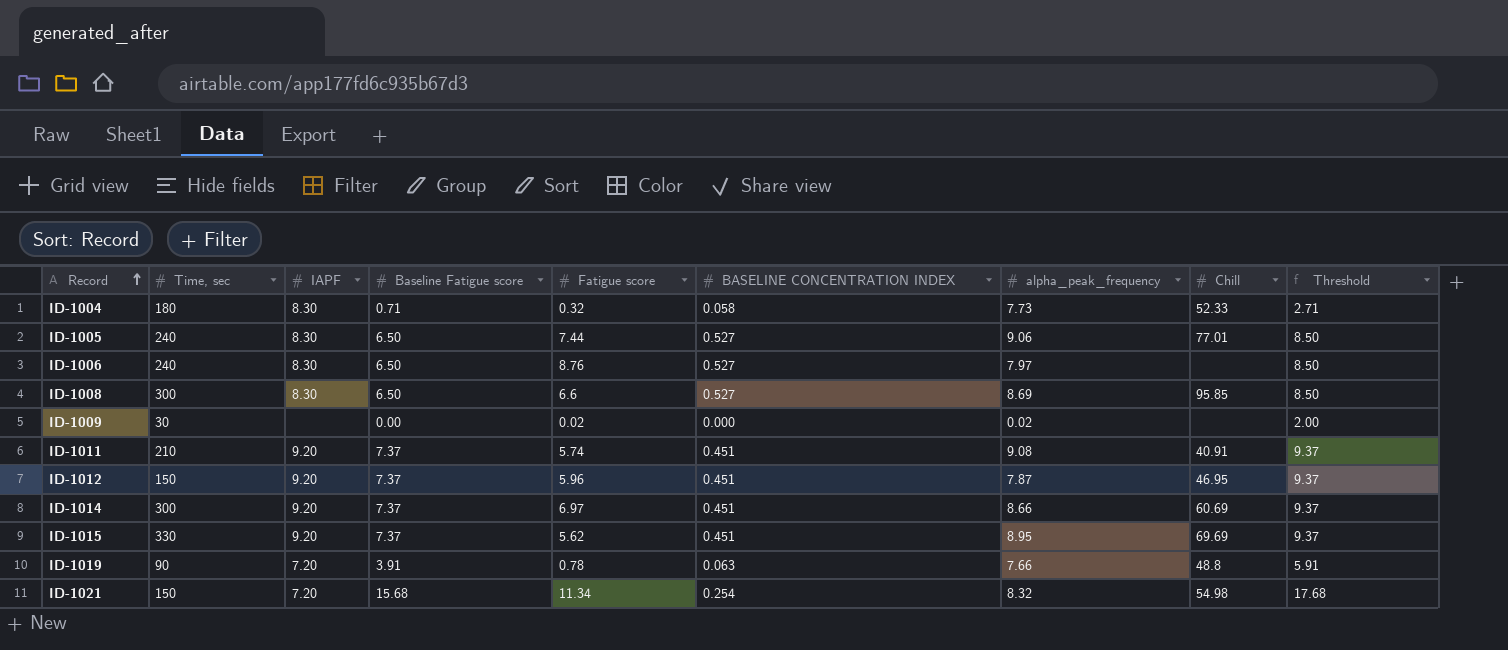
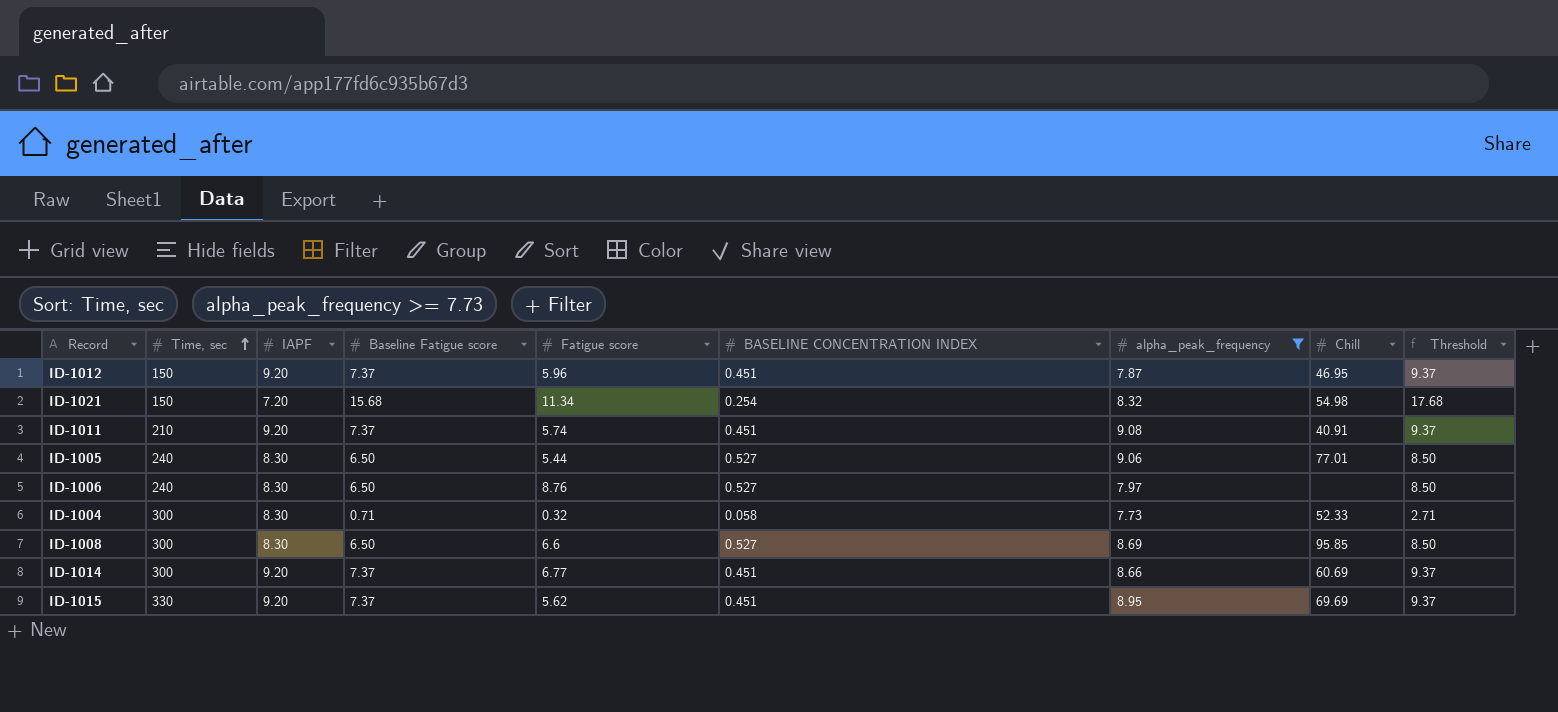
filter: none -> alpha_peak_frequency >= 7.73
row order: Record ascending -> Time, sec ascending
ID-1005 | Fatigue score: 7.44 -> 5.44
ID-1004 | Time, sec: 180 -> 300
ID-1014 | Fatigue score: 6.97 -> 6.77

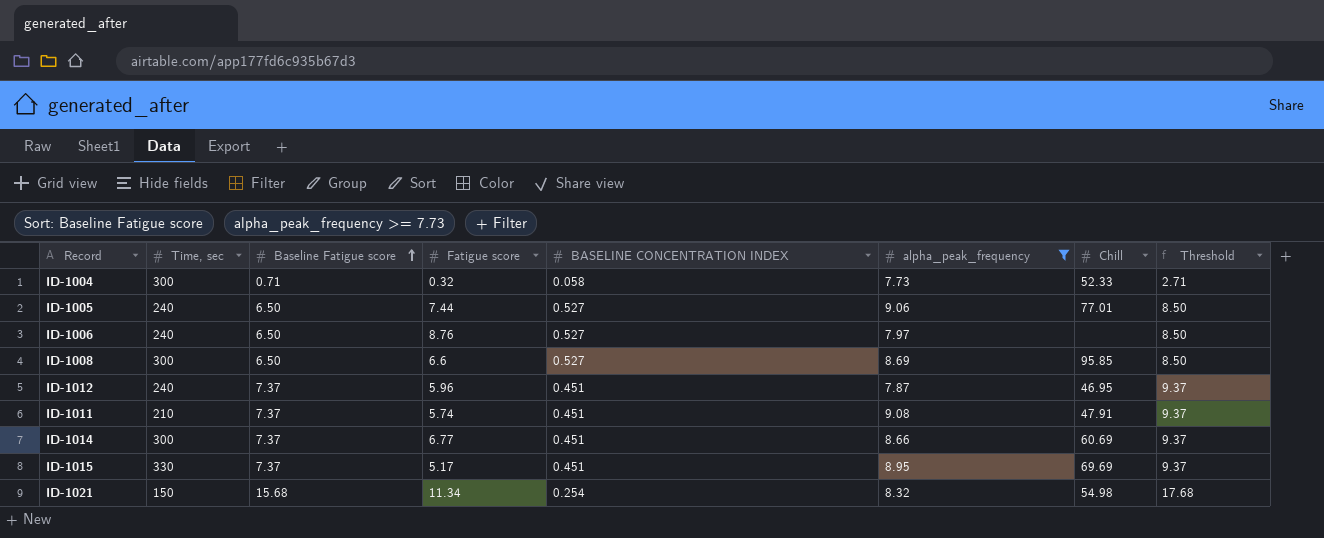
row order: Time, sec ascending -> Baseline Fatigue score ascending
column IAPF | position: 3 -> none
ID-1005 | Fatigue score: 5.44 -> 7.44
ID-1012 | Time, sec: 150 -> 240
ID-1011 | Chill: 40.91 -> 47.91
ID-1015 | Fatigue score: 5.62 -> 5.17

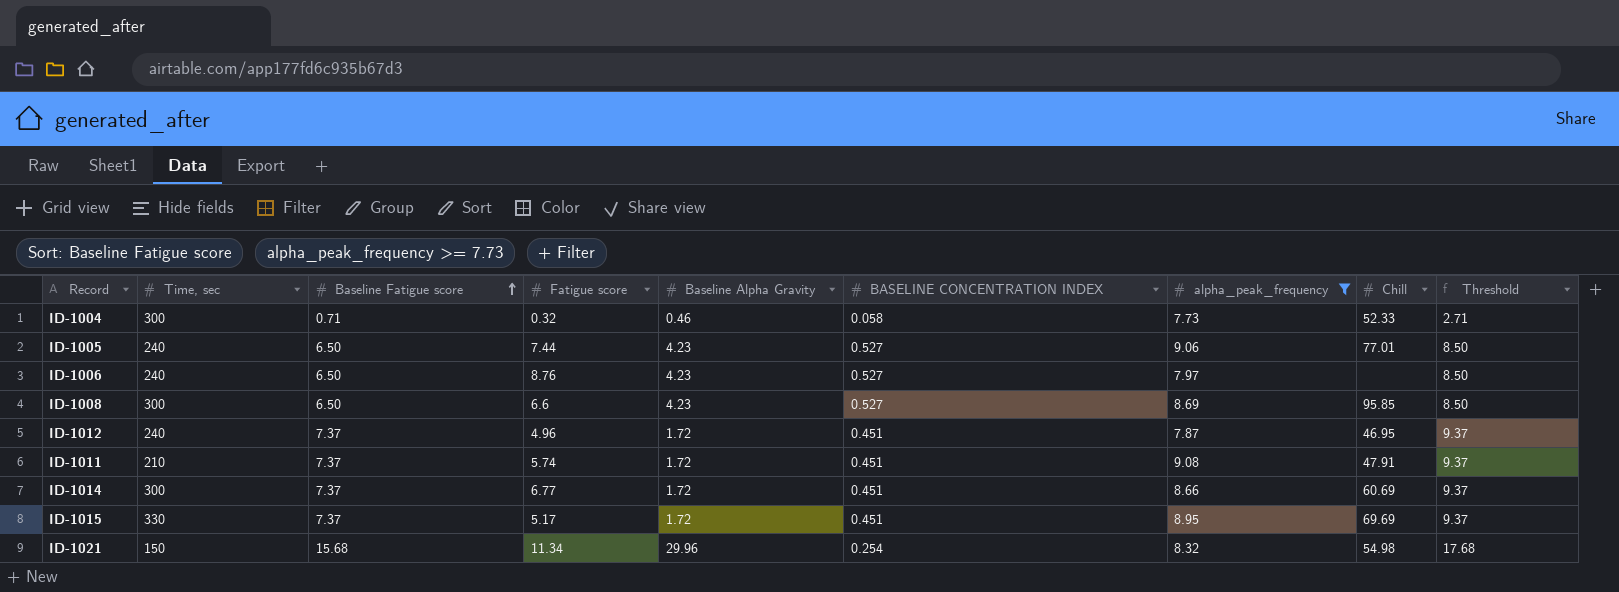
column Baseline Alpha Gravity | position: none -> 5
ID-1012 | Fatigue score: 5.96 -> 4.96

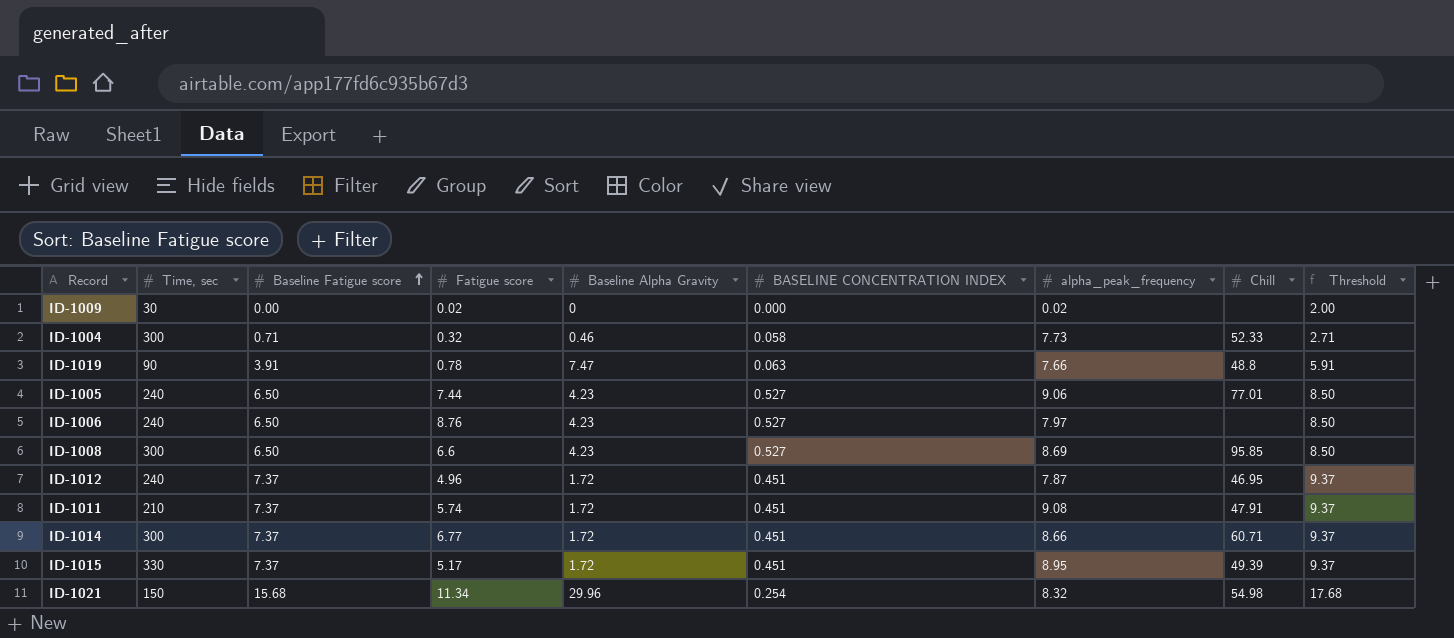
filter: alpha_peak_frequency >= 7.73 -> none
ID-1014 | Chill: 60.69 -> 60.71
ID-1015 | Chill: 69.69 -> 49.39

